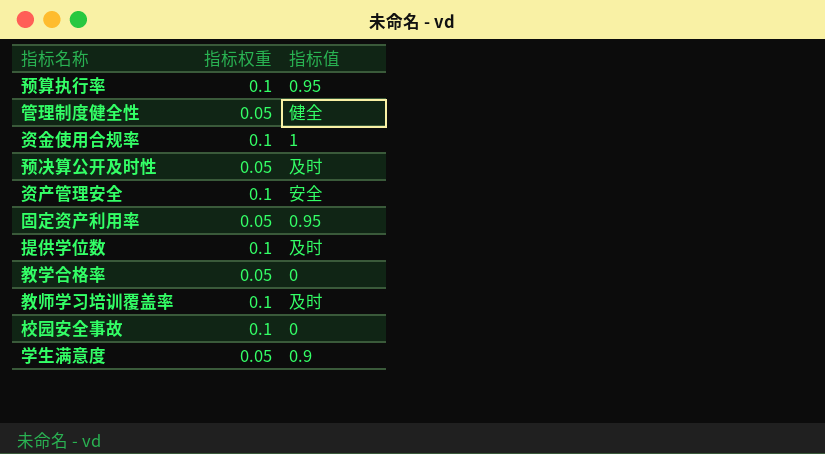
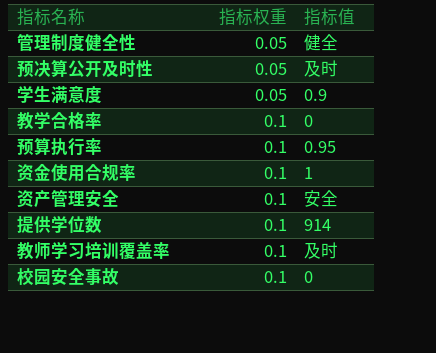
row order: none -> 指标权重 ascending
row 固定资产利用率: 0.05 | 0.95 -> none
教学合格率 | 指标权重: 0.05 -> 0.1
提供学位数 | 指标值: 及时 -> 914

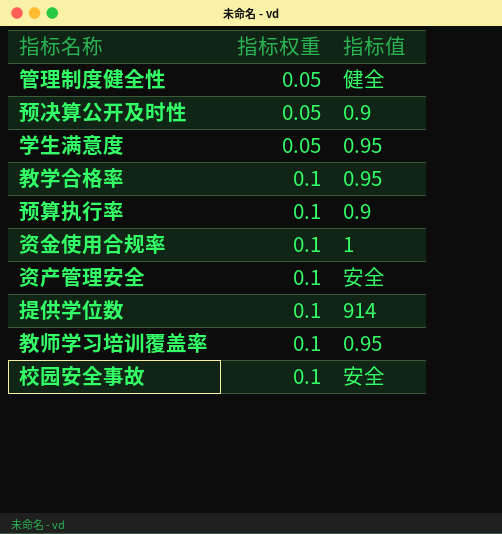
预决算公开及时性 | 指标值: 及时 -> 0.9
学生满意度 | 指标值: 0.9 -> 0.95
教学合格率 | 指标值: 0 -> 0.95
预算执行率 | 指标值: 0.95 -> 0.9
教师学习培训覆盖率 | 指标值: 及时 -> 0.95
校园安全事故 | 指标值: 0 -> 安全

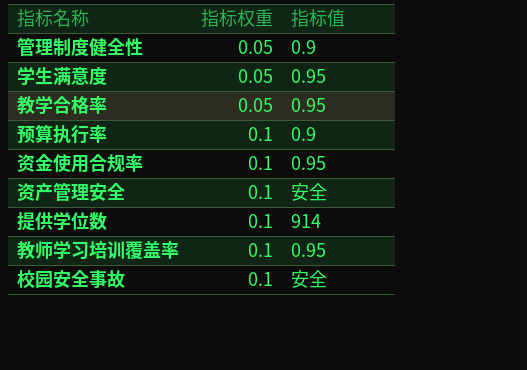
row 预决算公开及时性: 0.05 | 0.9 -> none
管理制度健全性 | 指标值: 健全 -> 0.9
教学合格率 | 指标权重: 0.1 -> 0.05
资金使用合规率 | 指标值: 1 -> 0.95

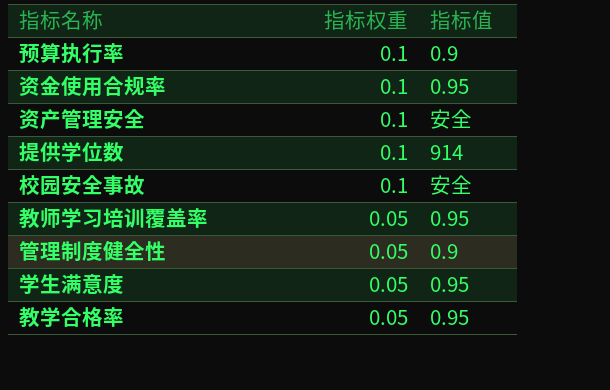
row order: 指标权重 ascending -> 指标权重 descending
教师学习培训覆盖率 | 指标权重: 0.1 -> 0.05

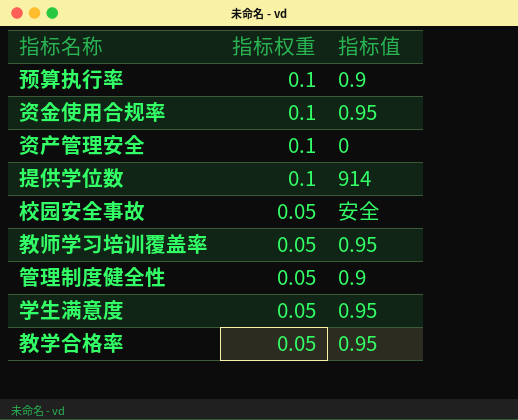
资产管理安全 | 指标值: 安全 -> 0
校园安全事故 | 指标权重: 0.1 -> 0.05

